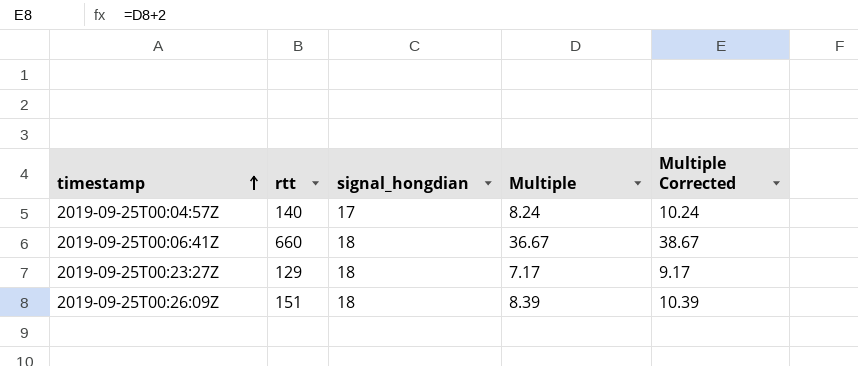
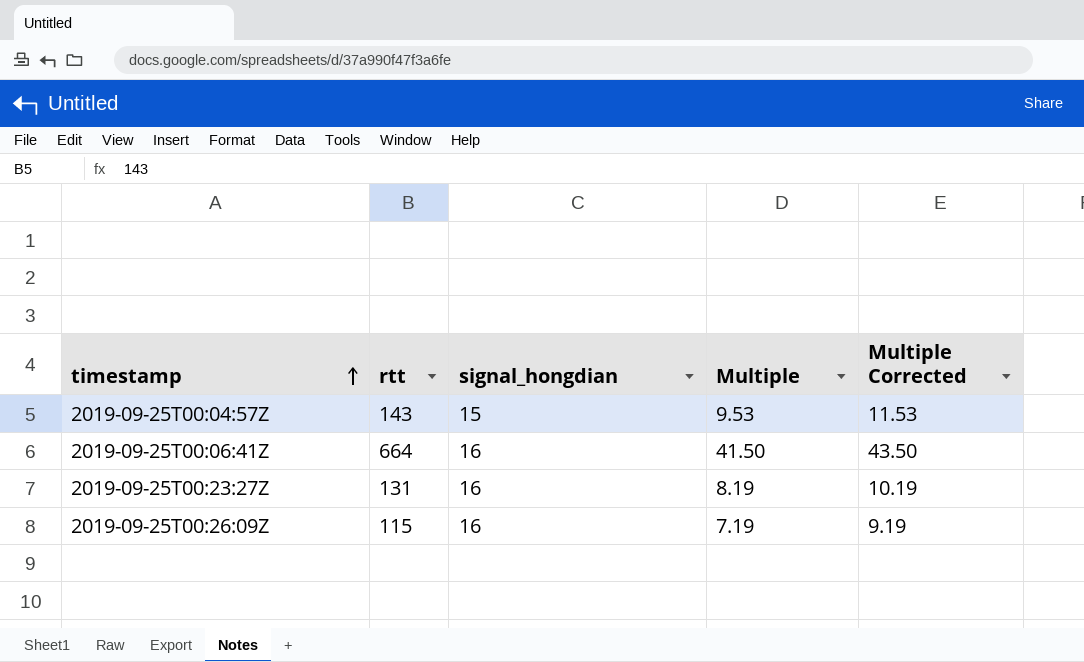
2019-09-25T00:04:57Z | rtt: 140 -> 143
2019-09-25T00:04:57Z | signal_hongdian: 17 -> 15
2019-09-25T00:04:57Z | Multiple: 8.24 -> 9.53
2019-09-25T00:04:57Z | Multiple Corrected: 10.24 -> 11.53
2019-09-25T00:06:41Z | rtt: 660 -> 664
2019-09-25T00:06:41Z | signal_hongdian: 18 -> 16
2019-09-25T00:06:41Z | Multiple: 36.67 -> 41.50
2019-09-25T00:06:41Z | Multiple Corrected: 38.67 -> 43.50
2019-09-25T00:23:27Z | rtt: 129 -> 131
2019-09-25T00:23:27Z | signal_hongdian: 18 -> 16
2019-09-25T00:23:27Z | Multiple: 7.17 -> 8.19
2019-09-25T00:23:27Z | Multiple Corrected: 9.17 -> 10.19
2019-09-25T00:26:09Z | rtt: 151 -> 115
2019-09-25T00:26:09Z | signal_hongdian: 18 -> 16
2019-09-25T00:26:09Z | Multiple: 8.39 -> 7.19
2019-09-25T00:26:09Z | Multiple Corrected: 10.39 -> 9.19

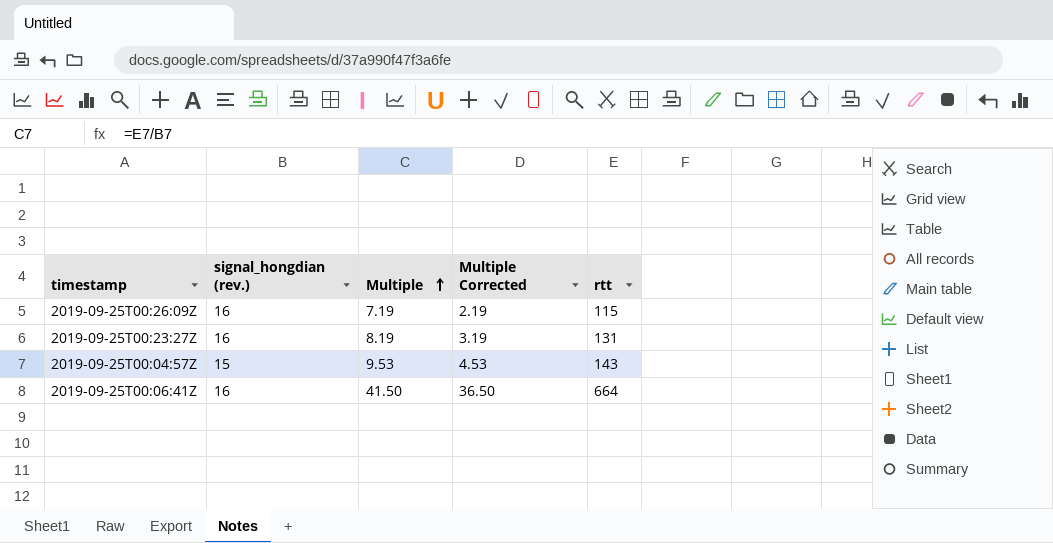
row order: timestamp ascending -> Multiple ascending
column name: signal_hongdian -> signal_hongdian (rev.)
column Multiple Corrected | formula: [Multiple] + 2 -> [Multiple] - 5
column rtt | position: 2 -> 5

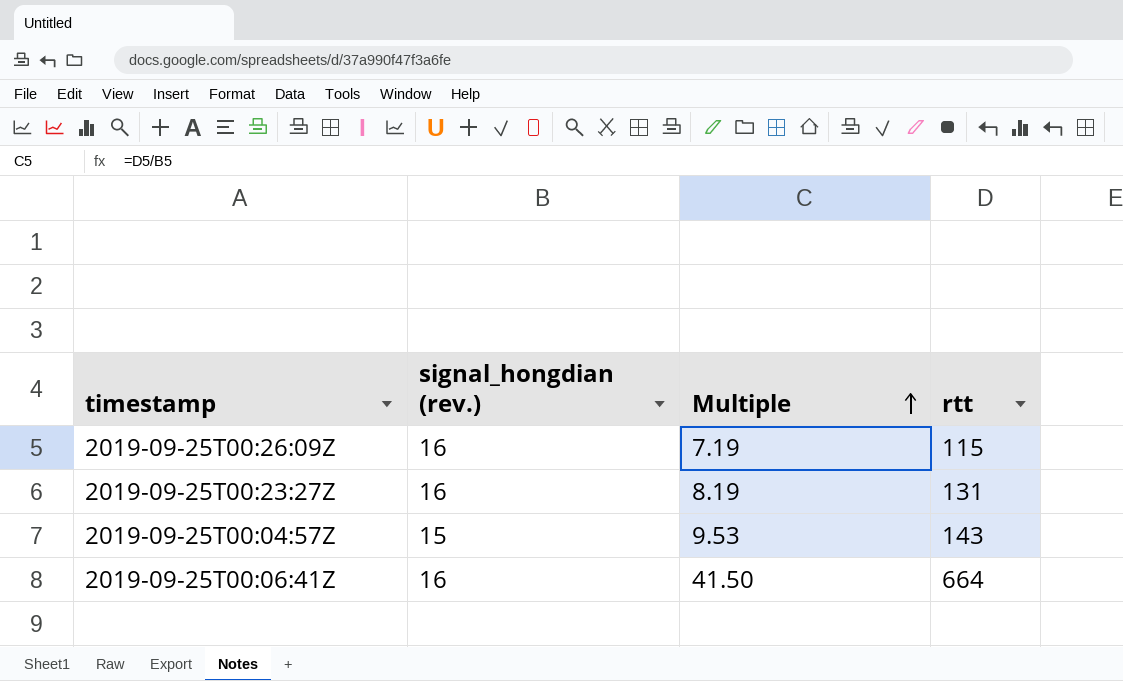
column Multiple Corrected | formula: [Multiple] - 5 -> none

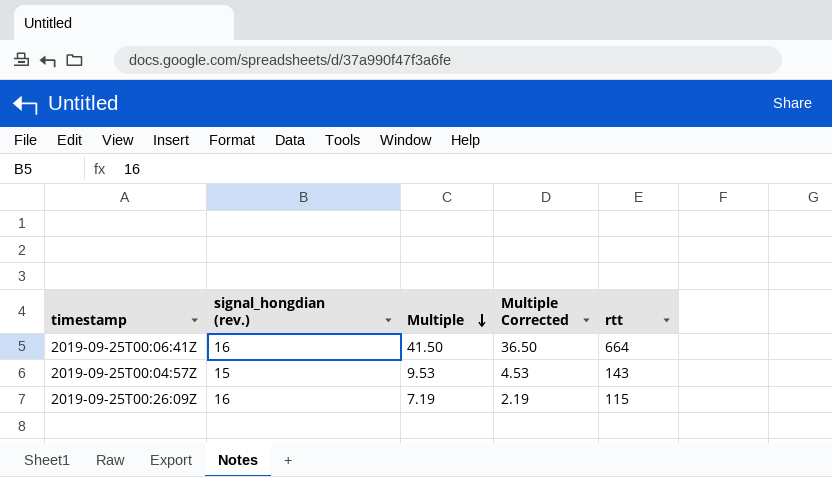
row order: Multiple ascending -> Multiple descending
column Multiple Corrected | formula: none -> [Multiple] - 5
row 2019-09-25T00:23:27Z: 16 | 8.19 | 131 -> none

